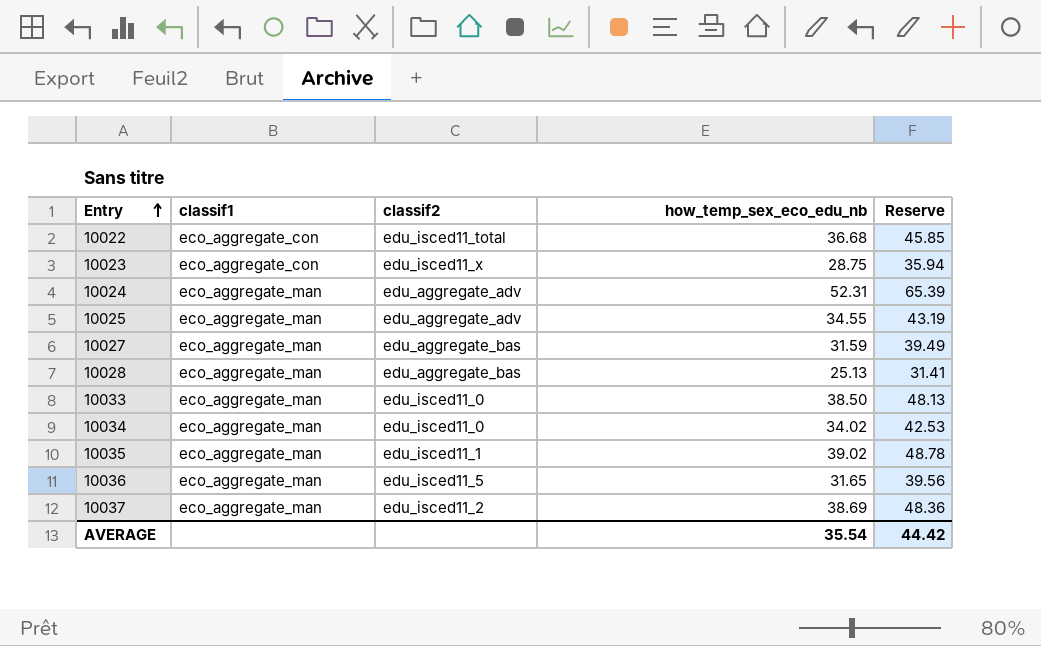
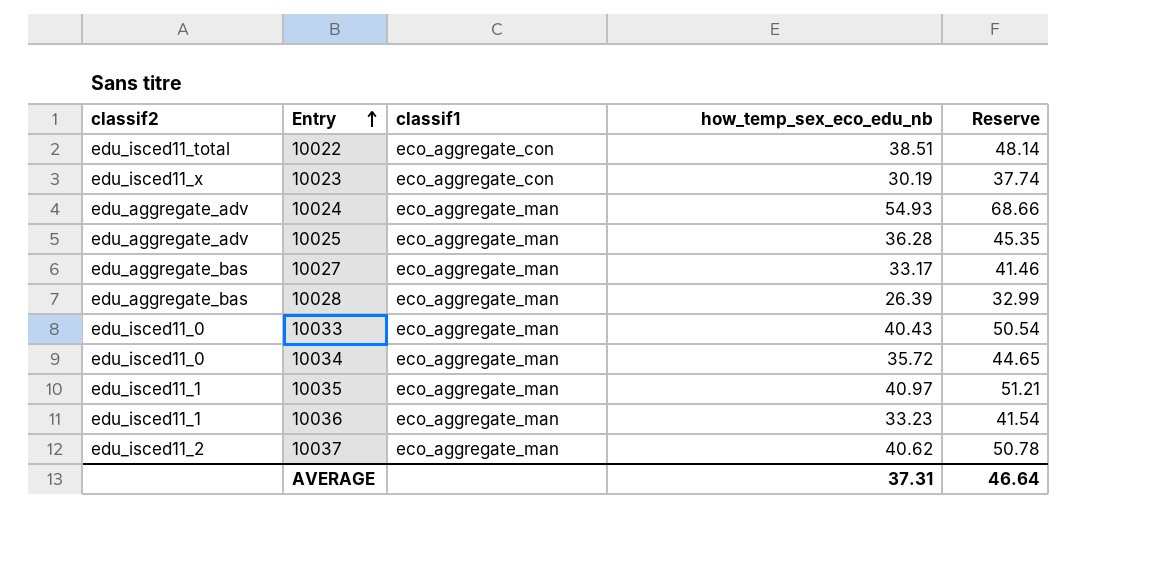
column classif2 | position: 3 -> 1
10022 | how_temp_sex_eco_edu_nb: 36.68 -> 38.51
10022 | Reserve: 45.85 -> 48.14
10023 | how_temp_sex_eco_edu_nb: 28.75 -> 30.19
10023 | Reserve: 35.94 -> 37.74
10024 | how_temp_sex_eco_edu_nb: 52.31 -> 54.93
10024 | Reserve: 65.39 -> 68.66
10025 | how_temp_sex_eco_edu_nb: 34.55 -> 36.28
10025 | Reserve: 43.19 -> 45.35
10027 | how_temp_sex_eco_edu_nb: 31.59 -> 33.17
10027 | Reserve: 39.49 -> 41.46
10028 | how_temp_sex_eco_edu_nb: 25.13 -> 26.39
10028 | Reserve: 31.41 -> 32.99
10033 | how_temp_sex_eco_edu_nb: 38.50 -> 40.43
10033 | Reserve: 48.13 -> 50.54
10034 | how_temp_sex_eco_edu_nb: 34.02 -> 35.72
10034 | Reserve: 42.53 -> 44.65
10035 | how_temp_sex_eco_edu_nb: 39.02 -> 40.97
10035 | Reserve: 48.78 -> 51.21
10036 | classif2: edu_isced11_5 -> edu_isced11_1
10036 | how_temp_sex_eco_edu_nb: 31.65 -> 33.23
10036 | Reserve: 39.56 -> 41.54
10037 | how_temp_sex_eco_edu_nb: 38.69 -> 40.62
10037 | Reserve: 48.36 -> 50.78
AVERAGE | how_temp_sex_eco_edu_nb: 35.54 -> 37.31
AVERAGE | Reserve: 44.42 -> 46.64

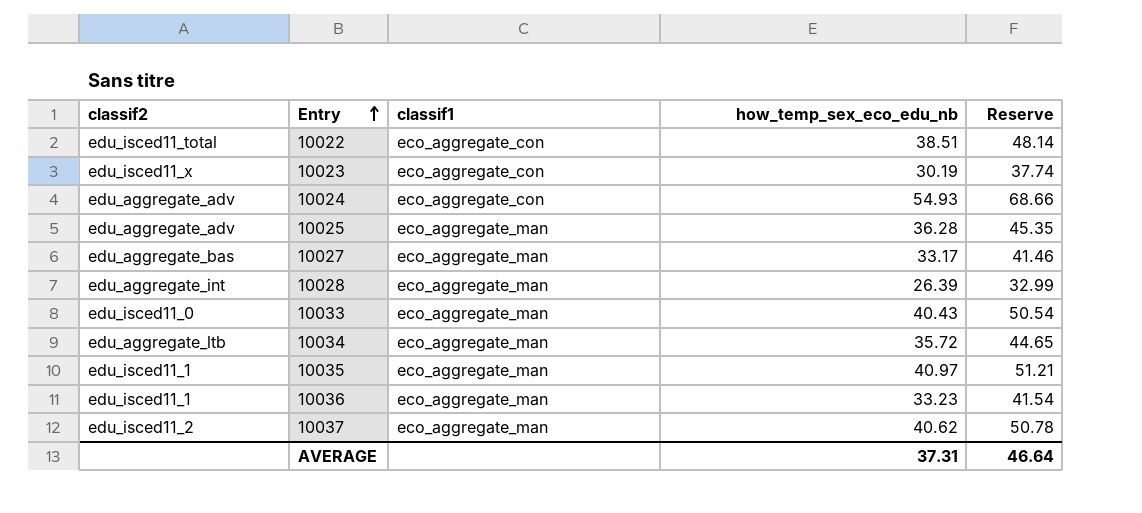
10024 | classif1: eco_aggregate_man -> eco_aggregate_con
10028 | classif2: edu_aggregate_bas -> edu_aggregate_int
10034 | classif2: edu_isced11_0 -> edu_aggregate_ltb

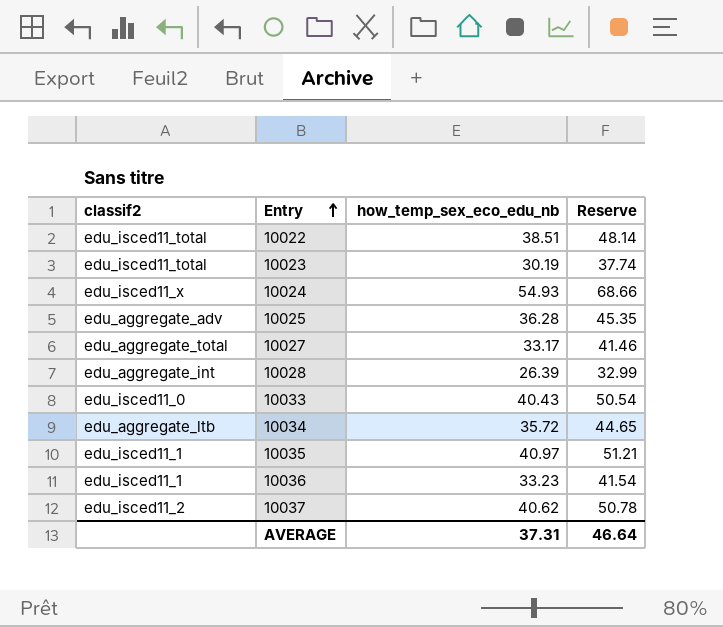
column classif1 | position: 3 -> none
10023 | classif2: edu_isced11_x -> edu_isced11_total
10024 | classif2: edu_aggregate_adv -> edu_isced11_x
10027 | classif2: edu_aggregate_bas -> edu_aggregate_total

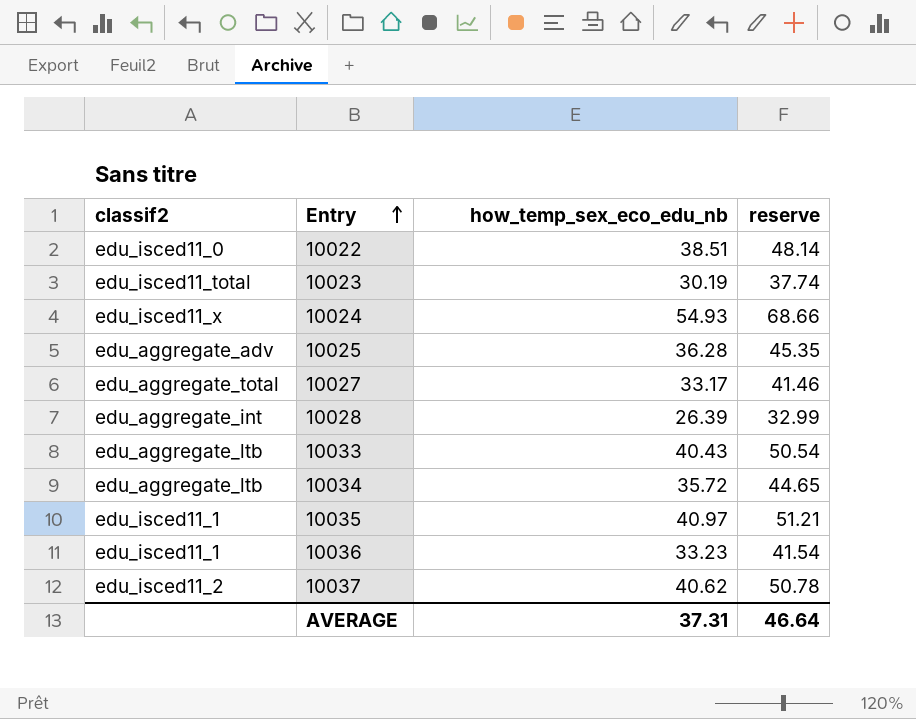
column name: Reserve -> reserve
10022 | classif2: edu_isced11_total -> edu_isced11_0
10033 | classif2: edu_isced11_0 -> edu_aggregate_ltb

